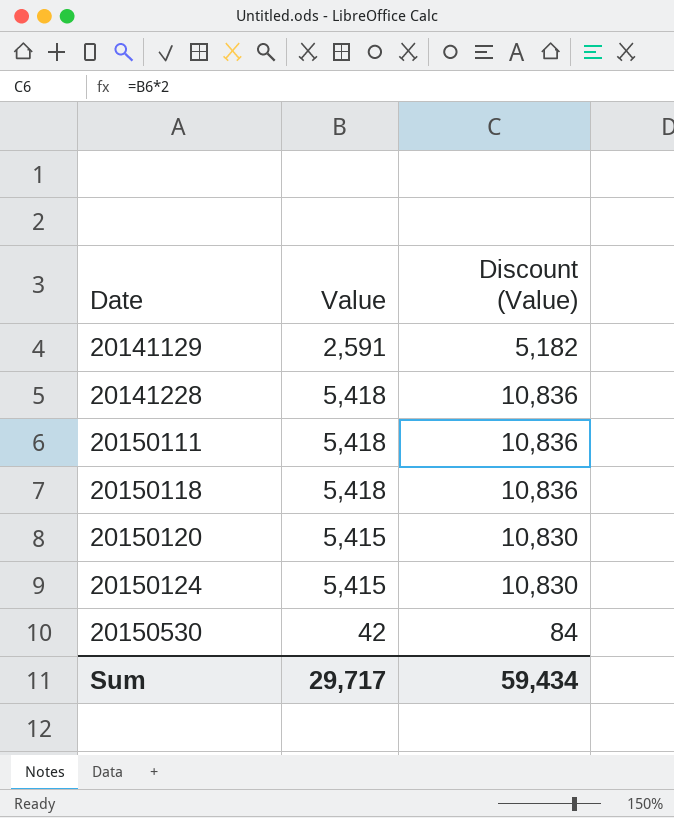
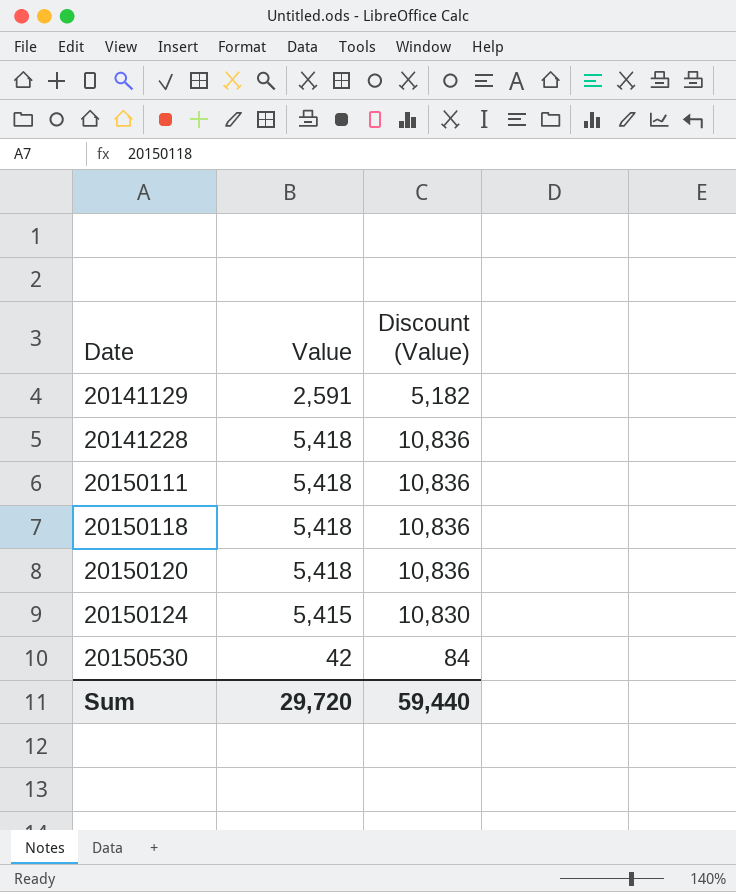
20150120 | Value: 5,415 -> 5,418
20150120 | Discount (Value): 10,830 -> 10,836
Sum | Value: 29,717 -> 29,720
Sum | Discount (Value): 59,434 -> 59,440

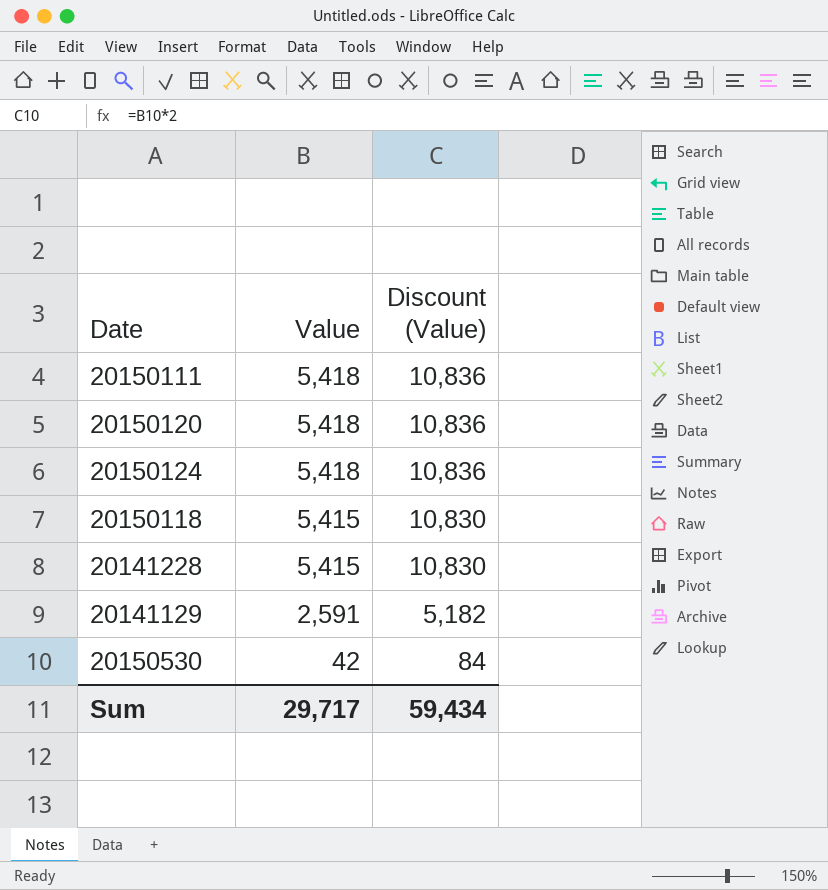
row order: Date ascending -> Value descending
20150124 | Value: 5,415 -> 5,418
20150124 | Discount (Value): 10,830 -> 10,836
20150118 | Value: 5,418 -> 5,415
20150118 | Discount (Value): 10,836 -> 10,830
20141228 | Value: 5,418 -> 5,415
20141228 | Discount (Value): 10,836 -> 10,830
Sum | Value: 29,720 -> 29,717
Sum | Discount (Value): 59,440 -> 59,434

